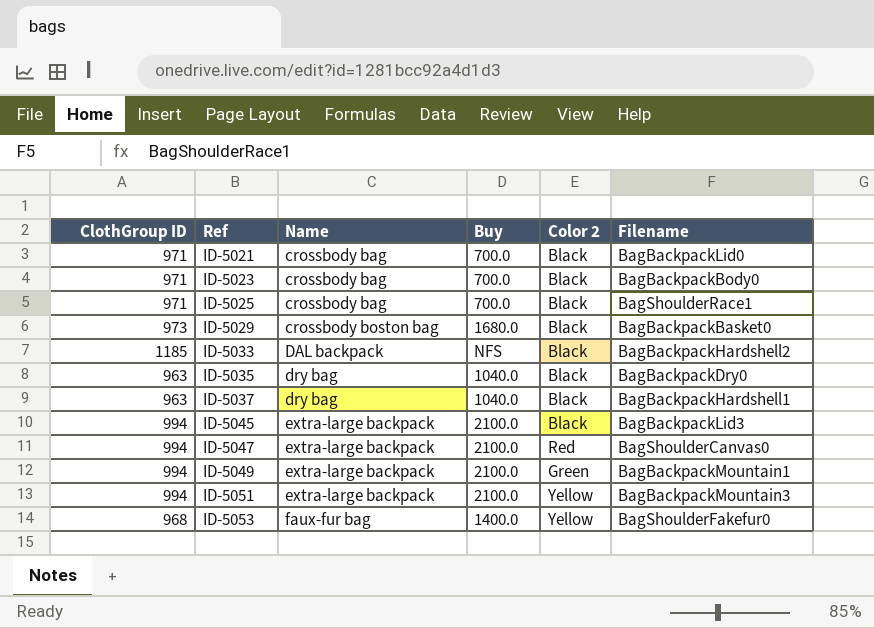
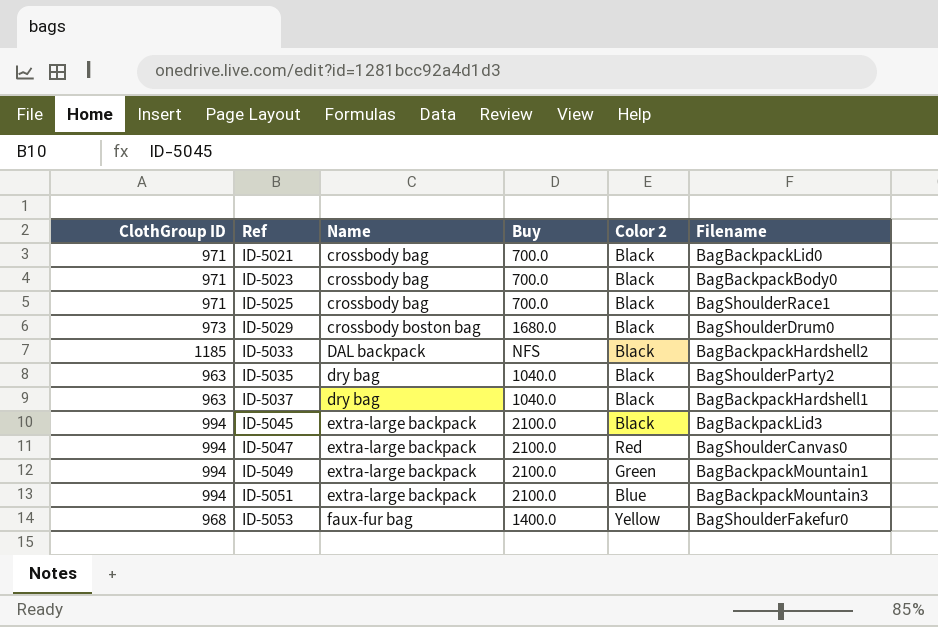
ID-5029 | Filename: BagBackpackBasket0 -> BagShoulderDrum0
ID-5035 | Filename: BagBackpackDry0 -> BagShoulderParty2
ID-5051 | Color 2: Yellow -> Blue

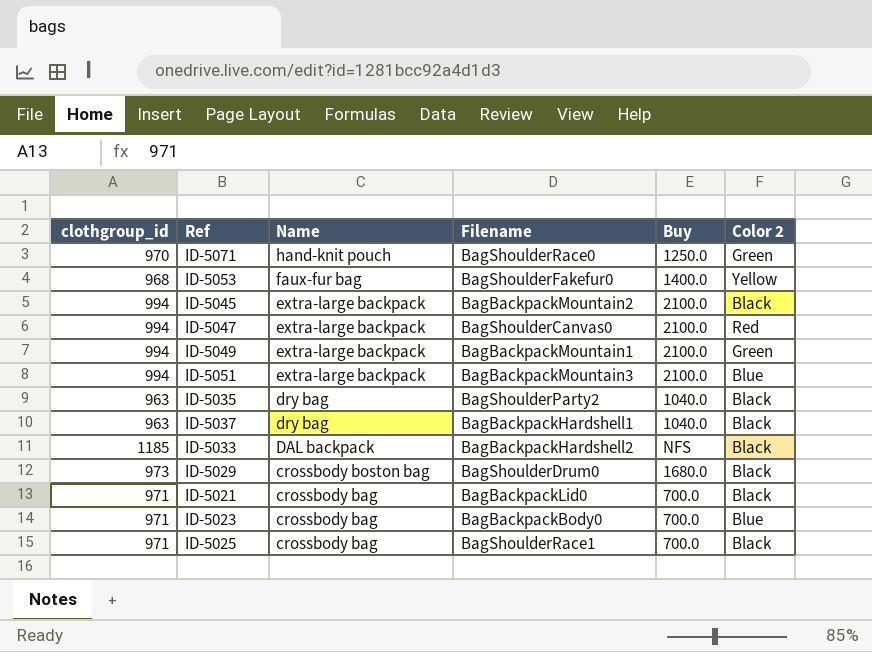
row order: Ref ascending -> Name descending
column name: ClothGroup ID -> clothgroup_id
column Filename | position: 6 -> 4
row ID-5071: none -> 970 | hand-knit pouch | BagShoulderRace0 | 1250.0 | Green
ID-5045 | Filename: BagBackpackLid3 -> BagBackpackMountain2
ID-5023 | Color 2: Black -> Blue

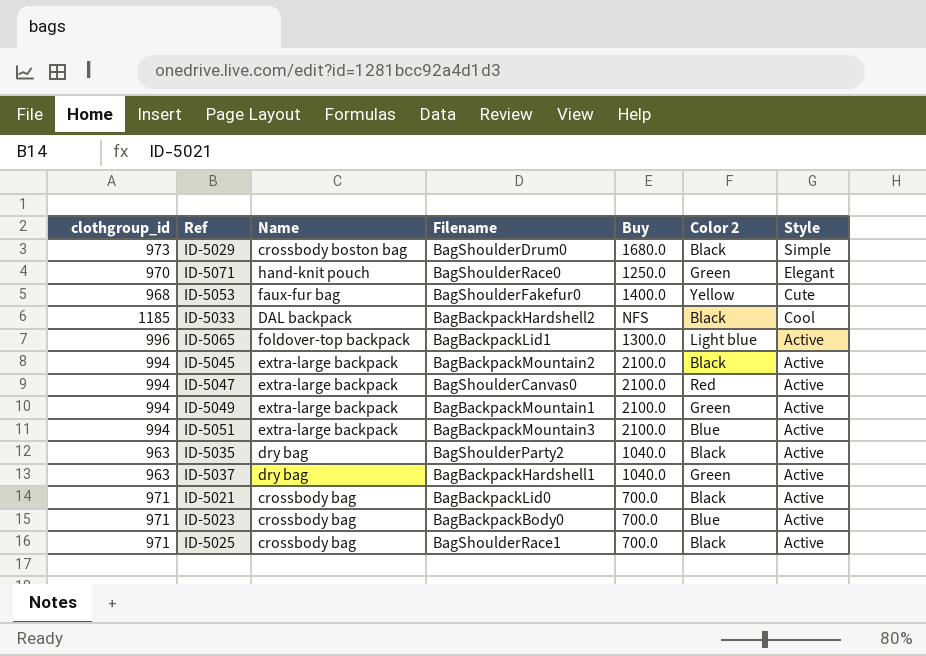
row order: Name descending -> Style descending
column Style | position: none -> 7
row ID-5065: none -> 996 | foldover-top backpack | BagBackpackLid1 | 1300.0 | Light blue | Active
ID-5037 | Color 2: Black -> Green

